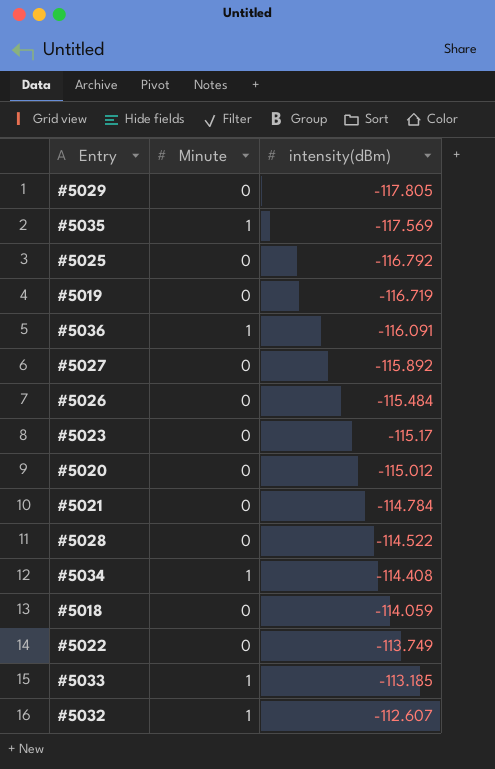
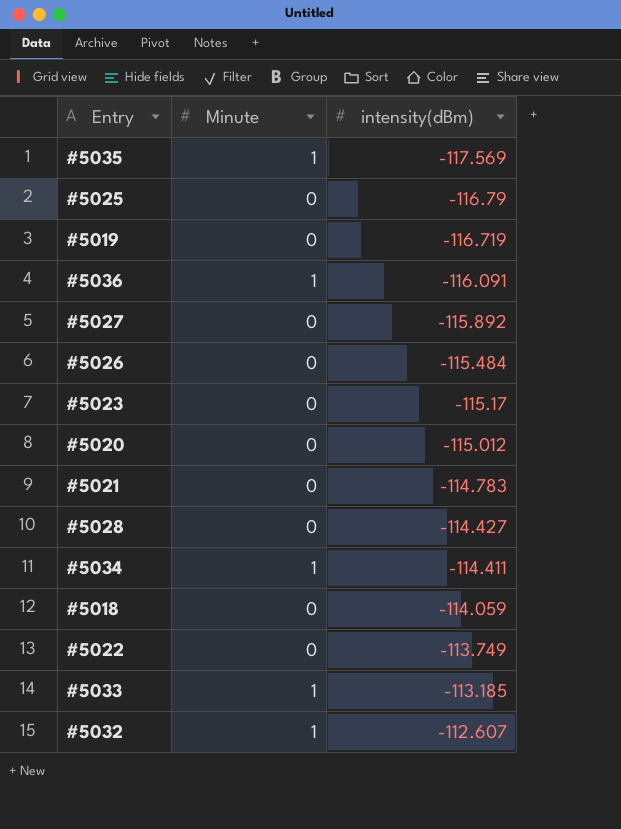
row #5029: 0 | -117.805 -> none
#5025 | intensity(dBm): -116.792 -> -116.79
#5021 | intensity(dBm): -114.784 -> -114.783
#5028 | intensity(dBm): -114.522 -> -114.427
#5034 | intensity(dBm): -114.408 -> -114.411

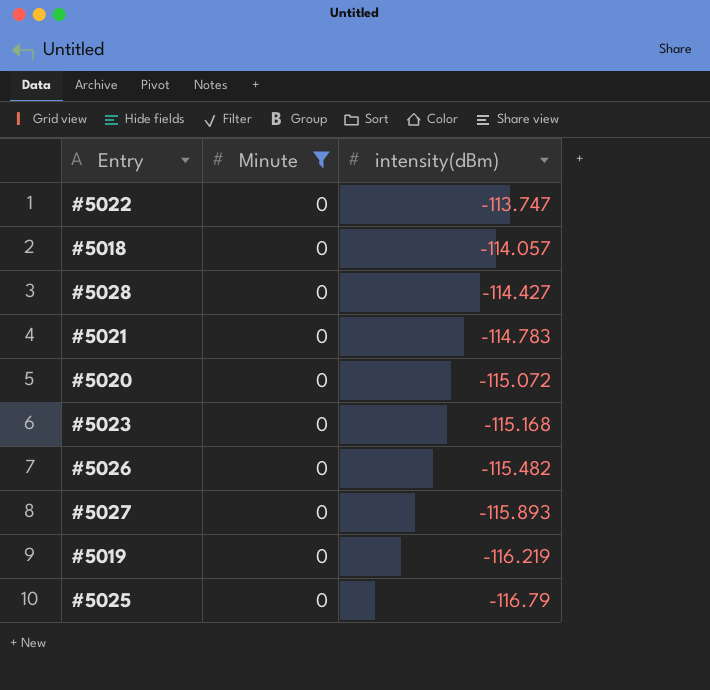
filter: none -> Minute = 0
row order: intensity(dBm) ascending -> intensity(dBm) descending
#5022 | intensity(dBm): -113.749 -> -113.747
#5018 | intensity(dBm): -114.059 -> -114.057
#5020 | intensity(dBm): -115.012 -> -115.072
#5023 | intensity(dBm): -115.17 -> -115.168
#5026 | intensity(dBm): -115.484 -> -115.482
#5027 | intensity(dBm): -115.892 -> -115.893
#5019 | intensity(dBm): -116.719 -> -116.219

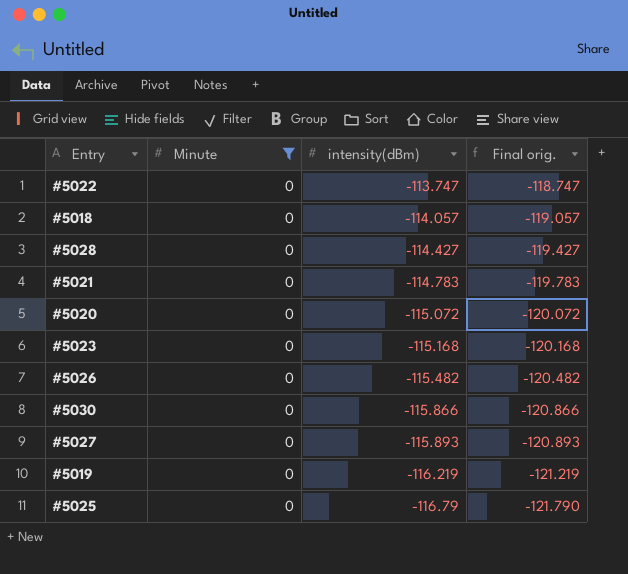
column Final orig. | formula: none -> [intensity(dBm)] - 5
row #5030: none -> 0 | -115.866 | -120.866

